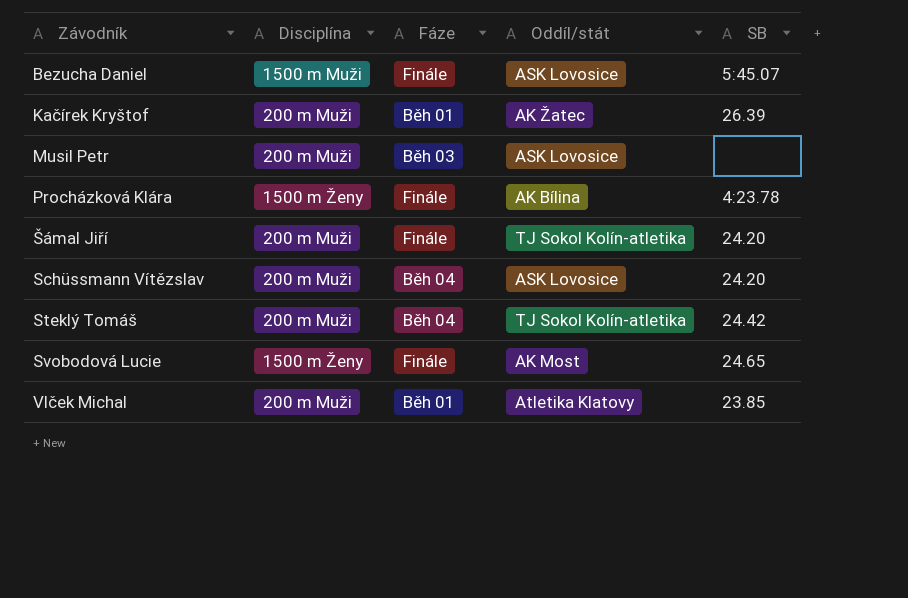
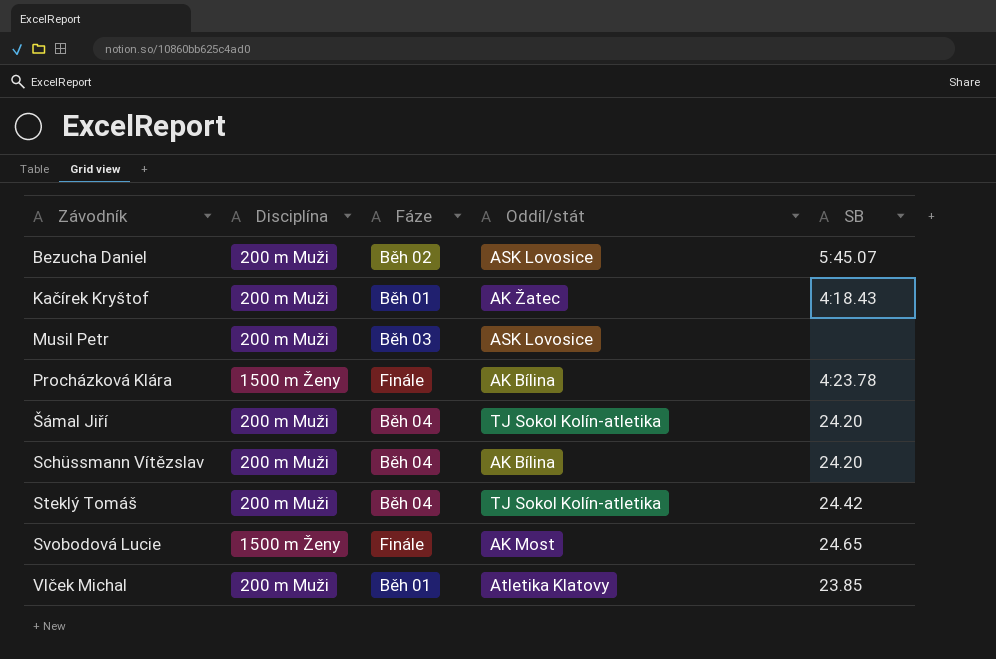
Bezucha Daniel | Disciplína: 1500 m Muži -> 200 m Muži
Bezucha Daniel | Fáze: Finále -> Běh 02
Kačírek Kryštof | SB: 26.39 -> 4:18.43
Šámal Jiří | Fáze: Finále -> Běh 04
Schüssmann Vítězslav | Oddíl/stát: ASK Lovosice -> AK Bílina

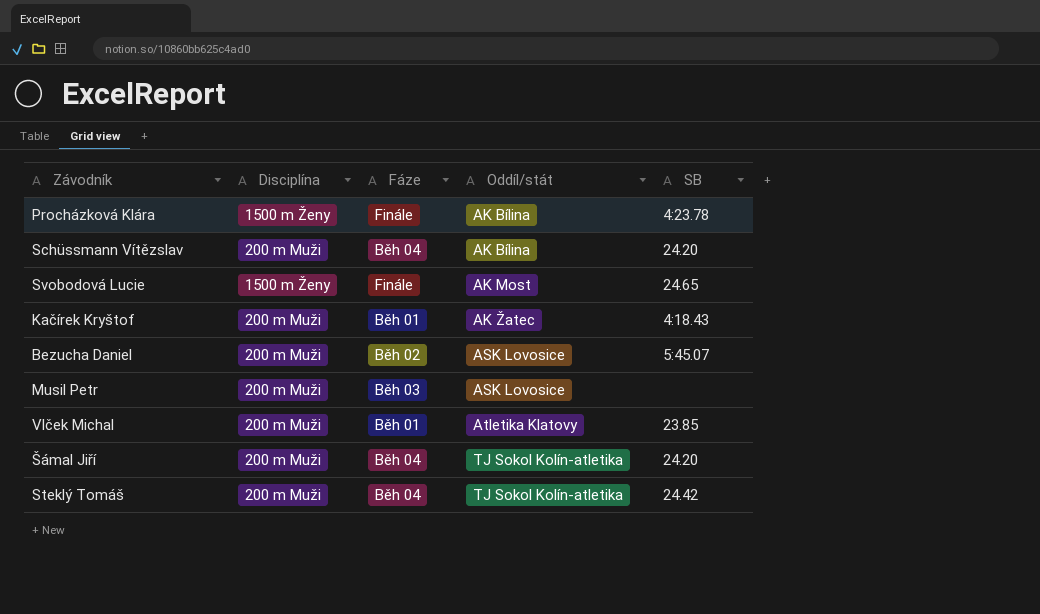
row order: Závodník ascending -> Oddíl/stát ascending

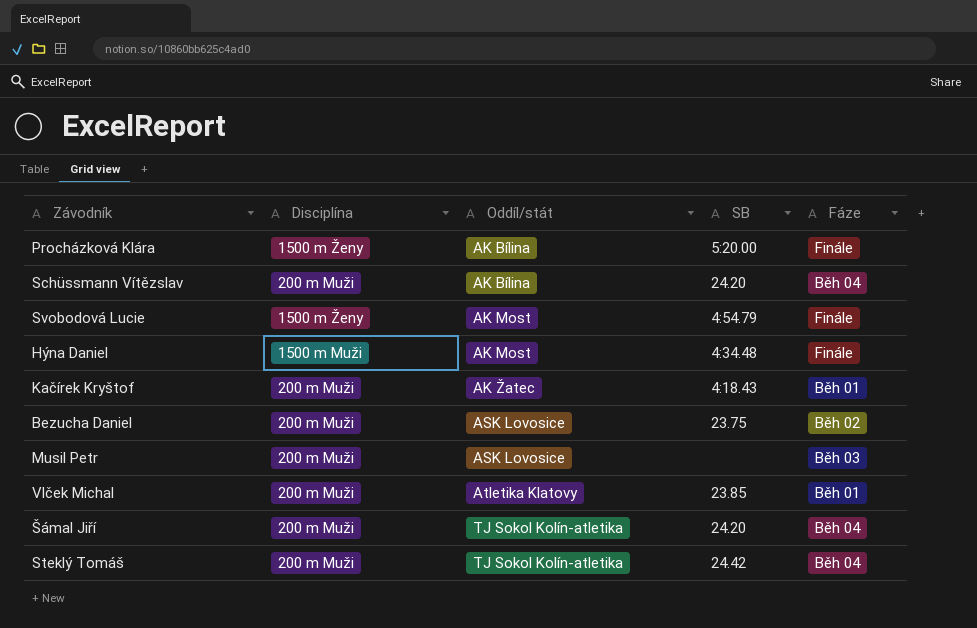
column Fáze | position: 3 -> 5
Procházková Klára | SB: 4:23.78 -> 5:20.00
Svobodová Lucie | SB: 24.65 -> 4:54.79
row Hýna Daniel: none -> 1500 m Muži | AK Most | 4:34.48 | Finále
Bezucha Daniel | SB: 5:45.07 -> 23.75

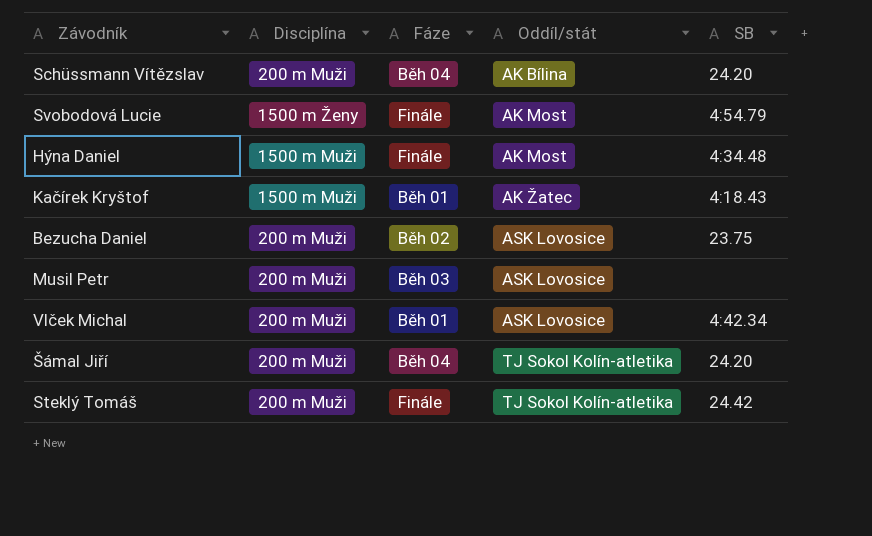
column Fáze | position: 5 -> 3
row Procházková Klára: 1500 m Ženy | AK Bílina | 5:20.00 | Finále -> none
Kačírek Kryštof | Disciplína: 200 m Muži -> 1500 m Muži
Vlček Michal | Oddíl/stát: Atletika Klatovy -> ASK Lovosice
Vlček Michal | SB: 23.85 -> 4:42.34
Steklý Tomáš | Fáze: Běh 04 -> Finále

